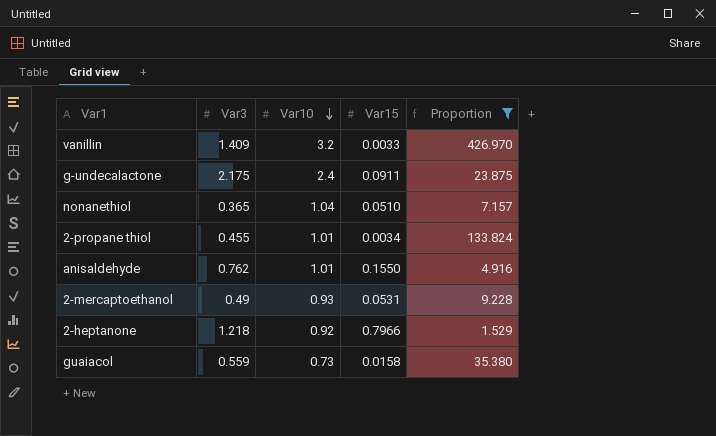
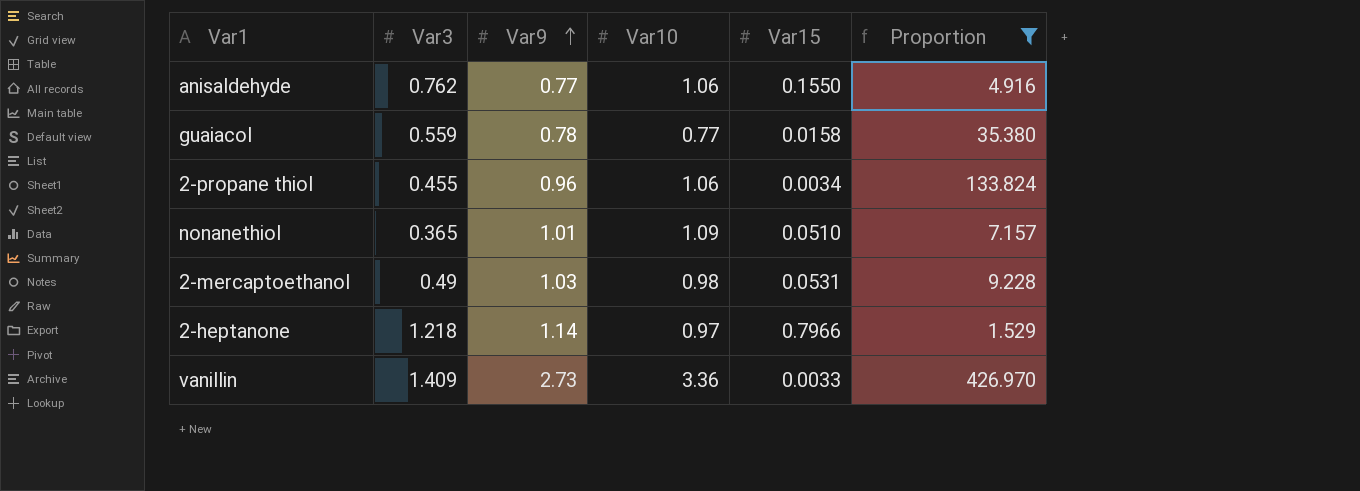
row order: Var10 descending -> Var9 ascending
column Var9 | position: none -> 3
row g-undecalactone: 2.175 | 2.4 | 0.0911 | 23.875 -> none
anisaldehyde | Var10: 1.01 -> 1.06
guaiacol | Var10: 0.73 -> 0.77
2-propane thiol | Var10: 1.01 -> 1.06
nonanethiol | Var10: 1.04 -> 1.09
2-mercaptoethanol | Var10: 0.93 -> 0.98
2-heptanone | Var10: 0.92 -> 0.97
vanillin | Var10: 3.2 -> 3.36

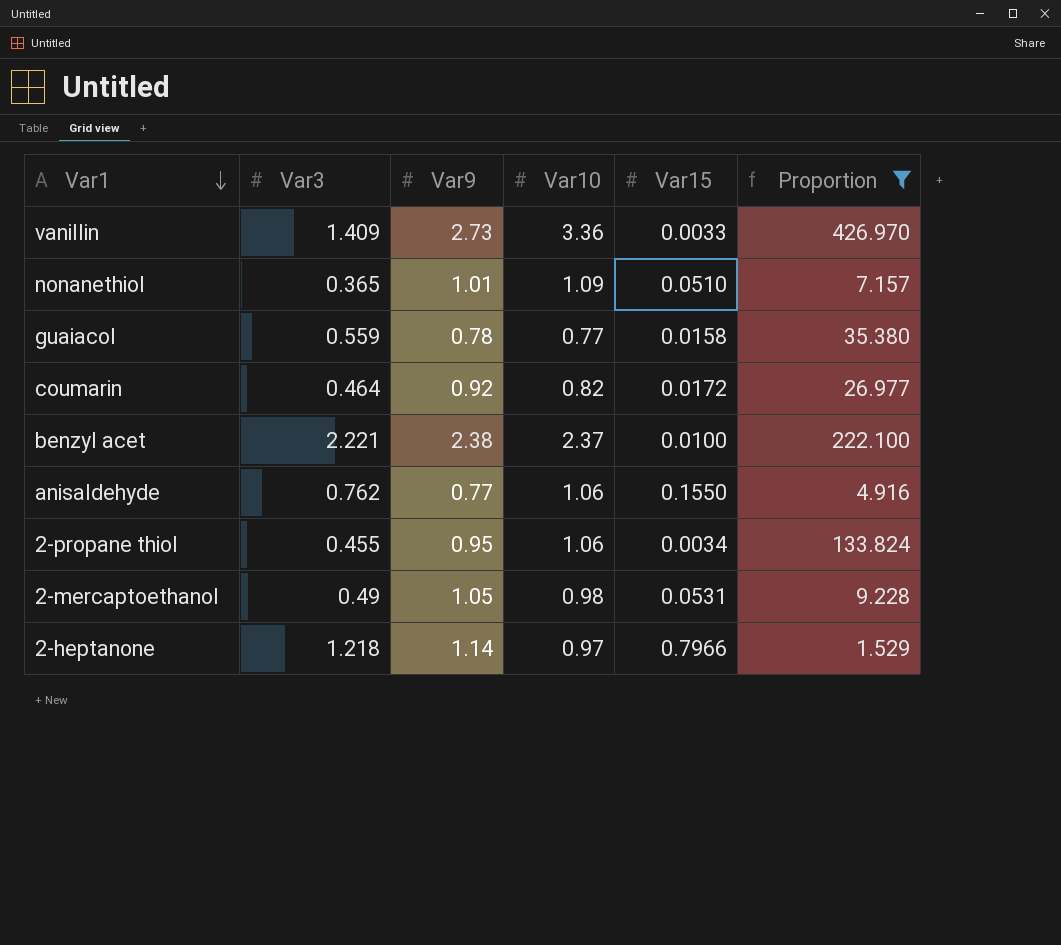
row order: Var9 ascending -> Var1 descending
row coumarin: none -> 0.464 | 0.92 | 0.82 | 0.0172 | 26.977
row benzyl acet: none -> 2.221 | 2.38 | 2.37 | 0.0100 | 222.100
2-propane thiol | Var9: 0.96 -> 0.95
2-mercaptoethanol | Var9: 1.03 -> 1.05

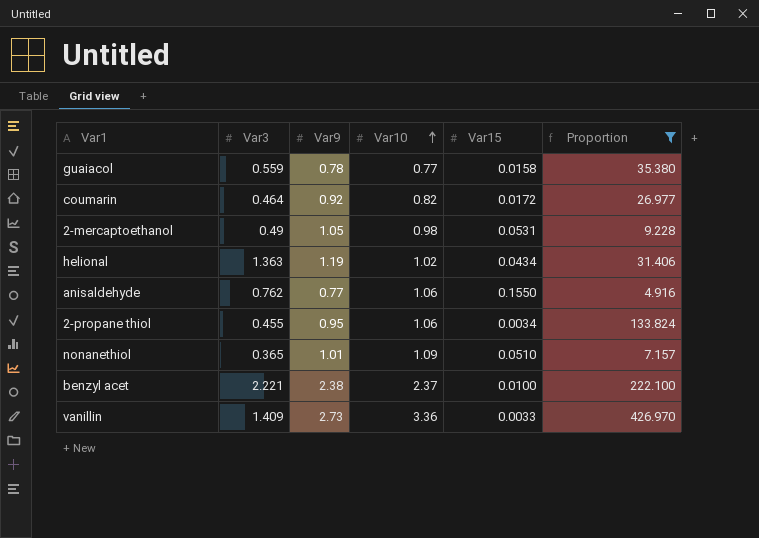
row order: Var1 descending -> Var10 ascending
row 2-heptanone: 1.218 | 1.14 | 0.97 | 0.7966 | 1.529 -> none
row helional: none -> 1.363 | 1.19 | 1.02 | 0.0434 | 31.406

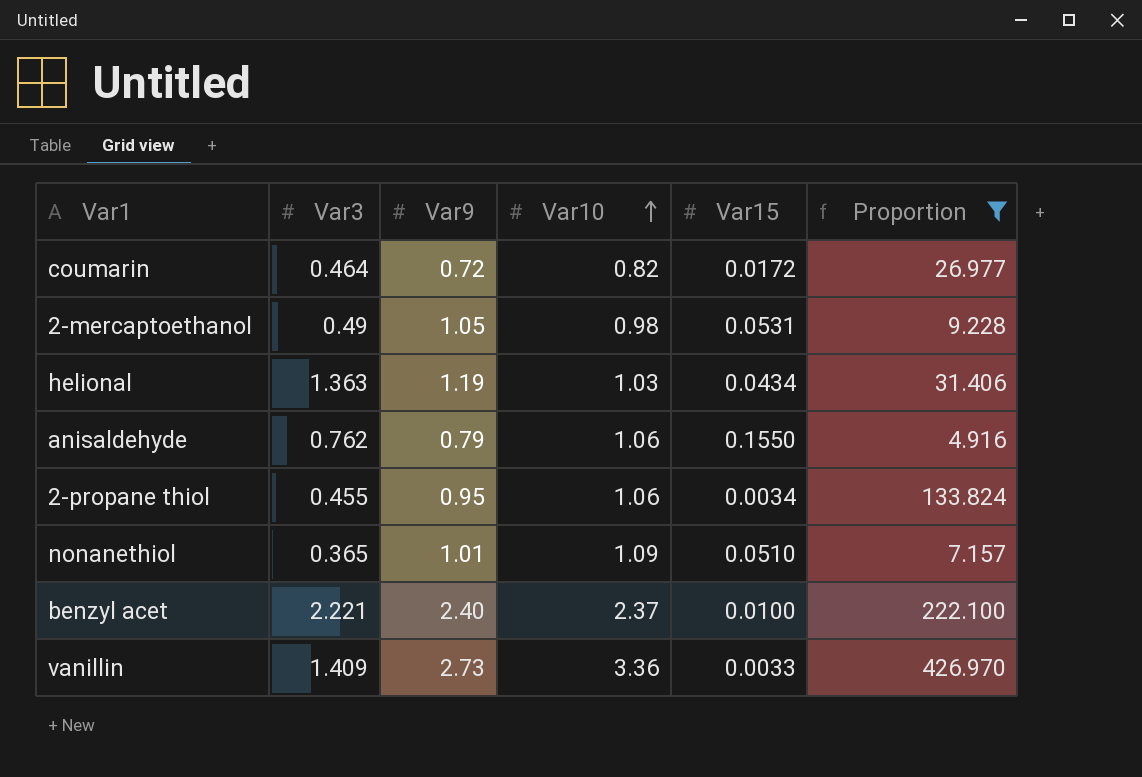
row guaiacol: 0.559 | 0.78 | 0.77 | 0.0158 | 35.380 -> none
coumarin | Var9: 0.92 -> 0.72
helional | Var10: 1.02 -> 1.03
anisaldehyde | Var9: 0.77 -> 0.79
benzyl acet | Var9: 2.38 -> 2.40

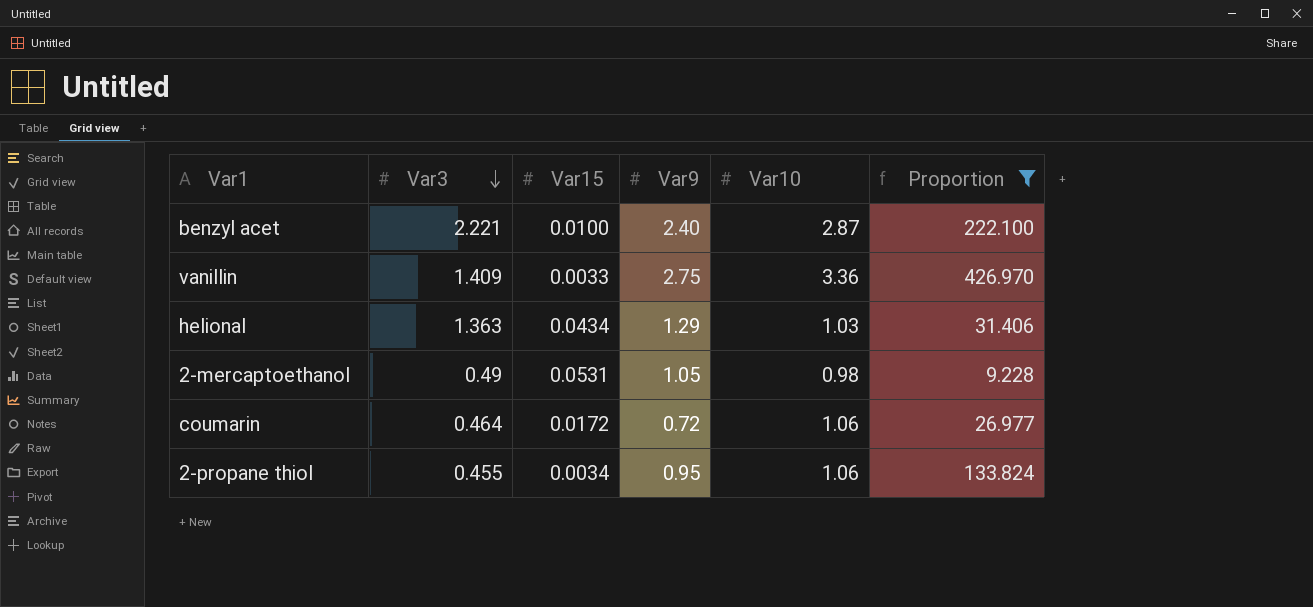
row order: Var10 ascending -> Var3 descending
column Var15 | position: 5 -> 3
row anisaldehyde: 0.762 | 0.79 | 1.06 | 0.1550 | 4.916 -> none
row nonanethiol: 0.365 | 1.01 | 1.09 | 0.0510 | 7.157 -> none
benzyl acet | Var10: 2.37 -> 2.87
vanillin | Var9: 2.73 -> 2.75
helional | Var9: 1.19 -> 1.29
coumarin | Var10: 0.82 -> 1.06

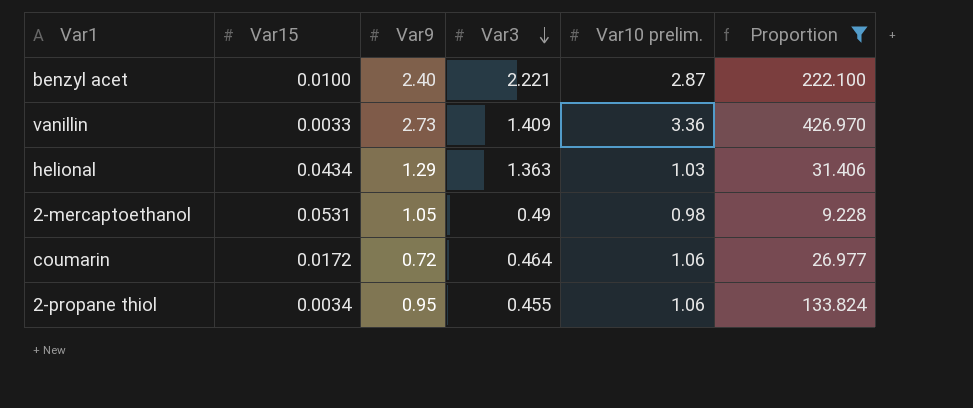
column Var3 | position: 2 -> 4
column name: Var10 -> Var10 prelim.
vanillin | Var9: 2.75 -> 2.73

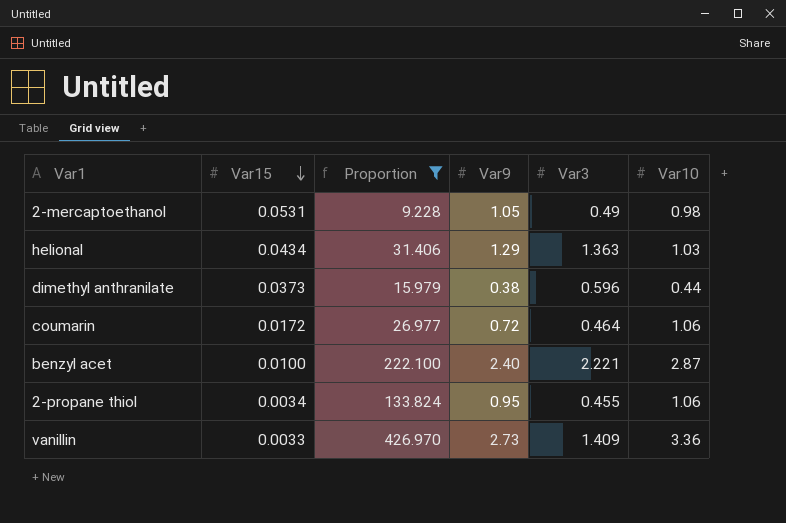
row order: Var3 descending -> Var15 descending
column Proportion | position: 6 -> 3
column name: Var10 prelim. -> Var10
row dimethyl anthranilate: none -> 0.0373 | 15.979 | 0.38 | 0.596 | 0.44

